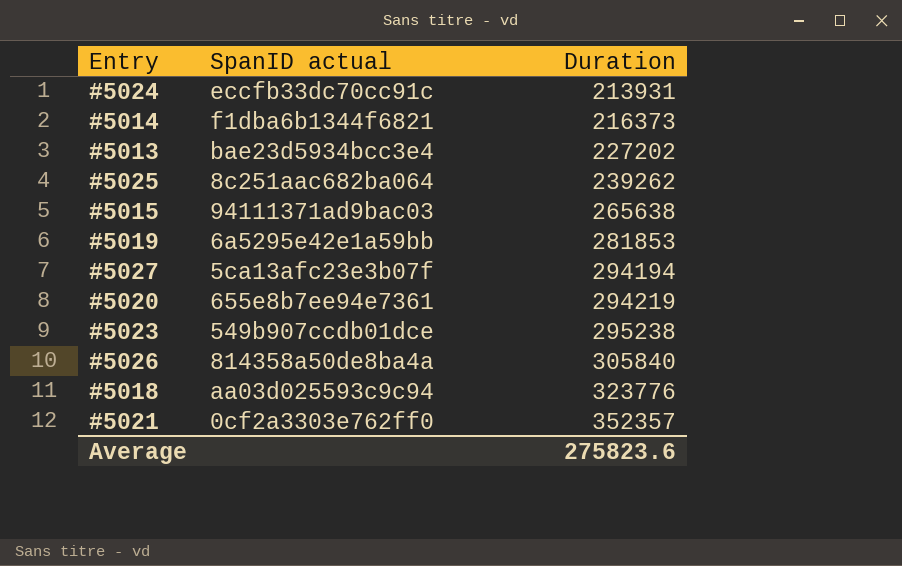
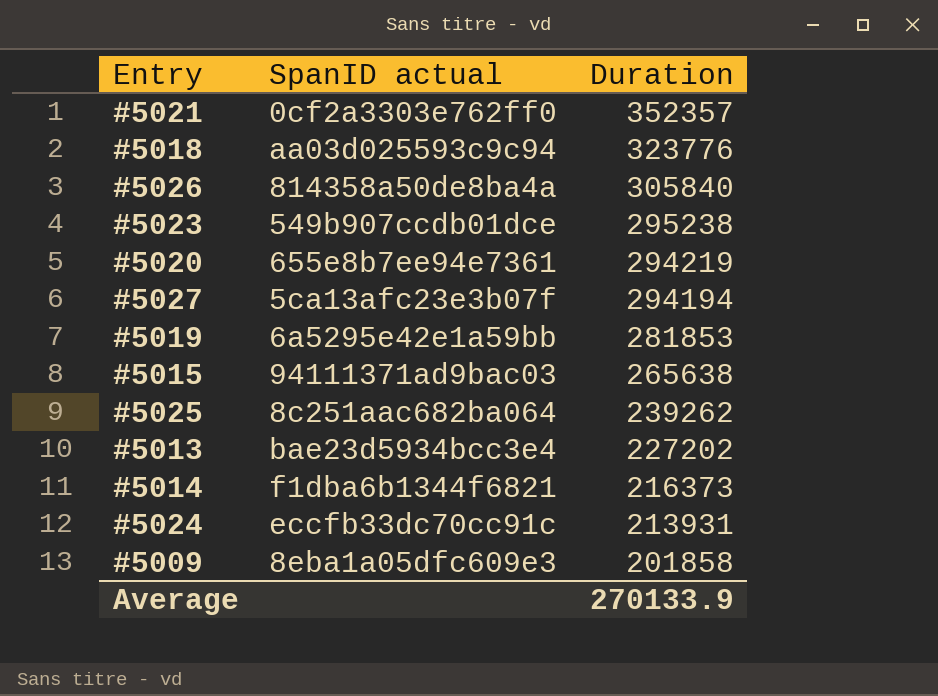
row order: Duration ascending -> Duration descending
row #5009: none -> 8eba1a05dfc609e3 | 201858
Average | Duration: 275823.6 -> 270133.9

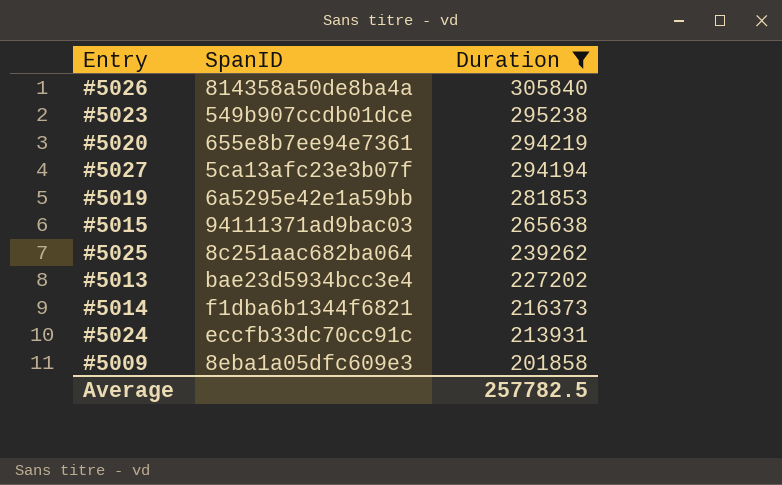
filter: none -> Duration <= 305840
column name: SpanID actual -> SpanID
Average | Duration: 270133.9 -> 257782.5

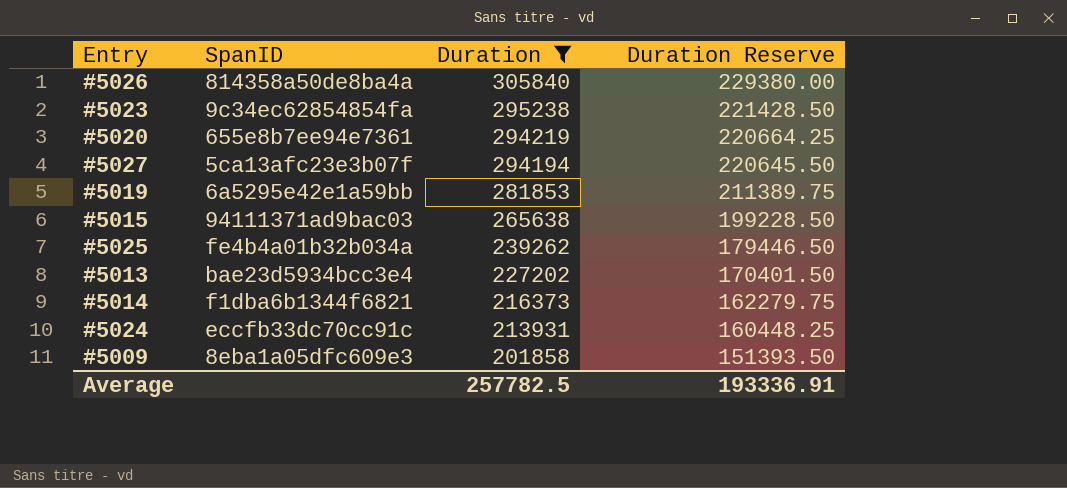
column Duration Reserve | formula: none -> [Duration] * 0.75
#5023 | SpanID: 549b907ccdb01dce -> 9c34ec62854854fa
#5025 | SpanID: 8c251aac682ba064 -> fe4b4a01b32b034a

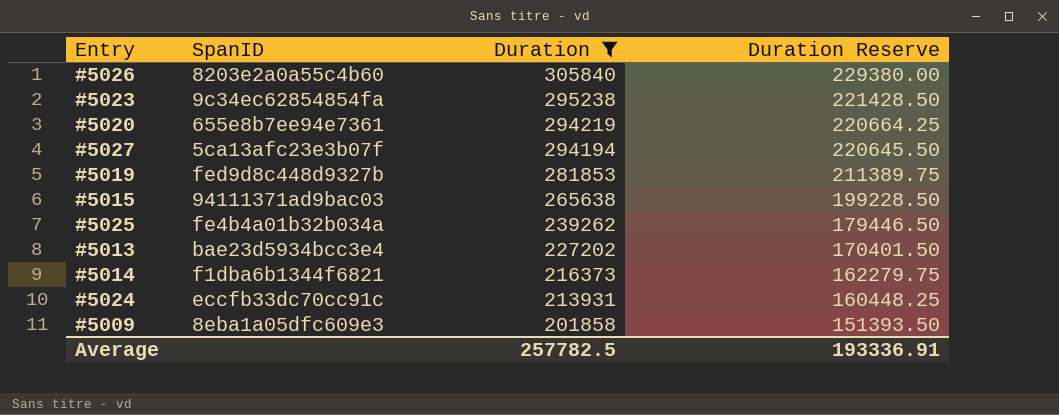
#5026 | SpanID: 814358a50de8ba4a -> 8203e2a0a55c4b60
#5019 | SpanID: 6a5295e42e1a59bb -> fed9d8c448d9327b

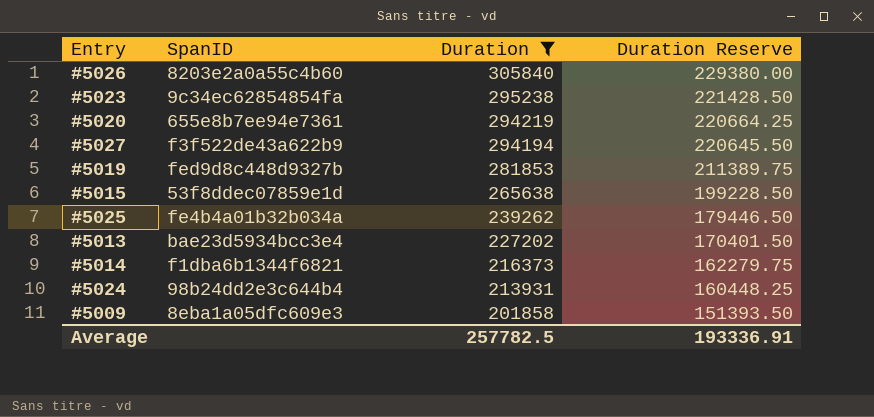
#5027 | SpanID: 5ca13afc23e3b07f -> f3f522de43a622b9
#5015 | SpanID: 94111371ad9bac03 -> 53f8ddec07859e1d
#5024 | SpanID: eccfb33dc70cc91c -> 98b24dd2e3c644b4

